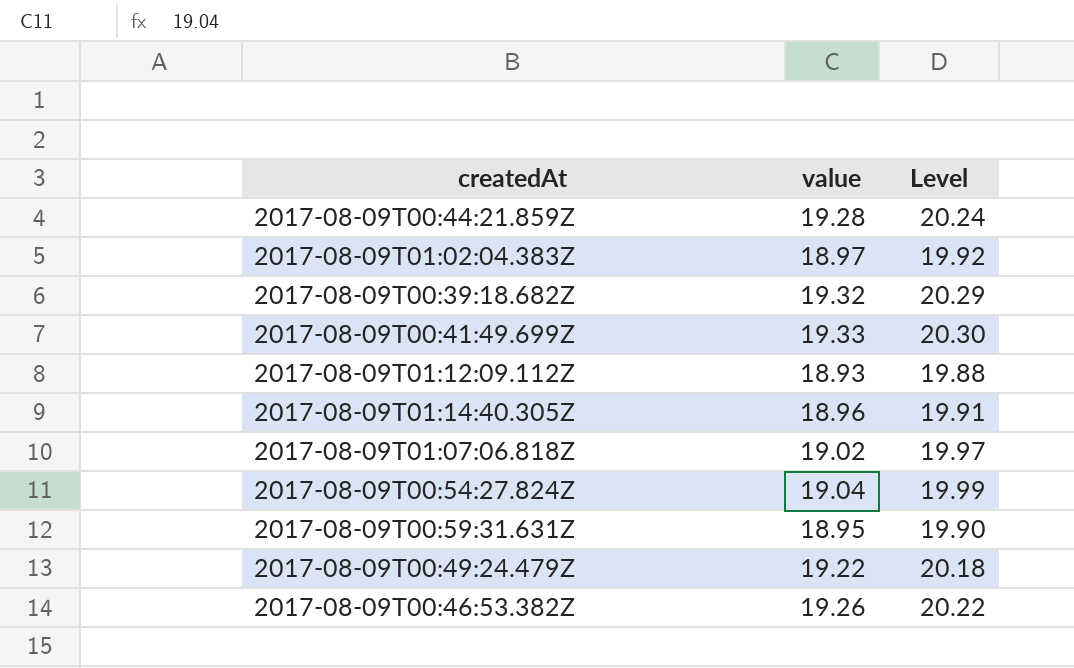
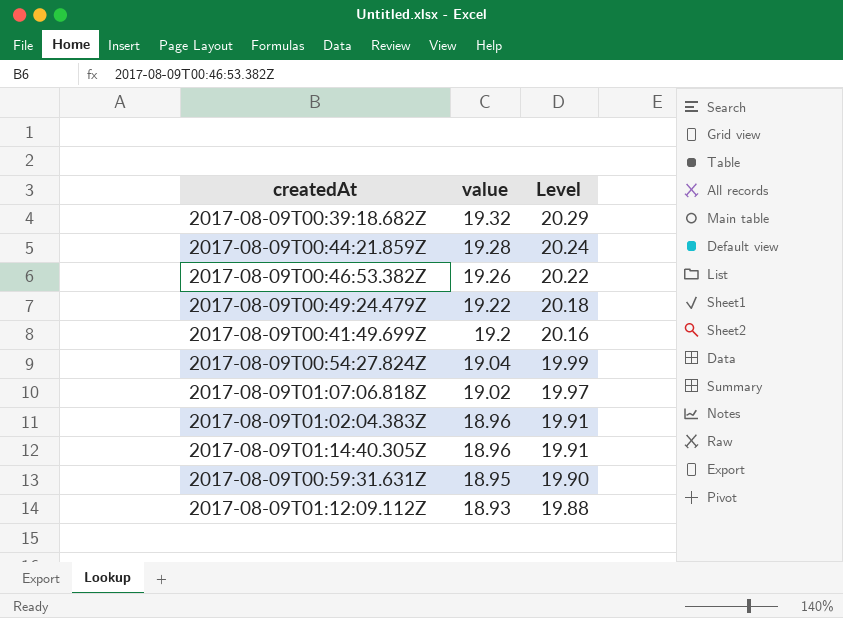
row order: none -> value descending
2017-08-09T00:41:49.699Z | value: 19.33 -> 19.2
2017-08-09T00:41:49.699Z | Level: 20.30 -> 20.16
2017-08-09T01:02:04.383Z | value: 18.97 -> 18.96
2017-08-09T01:02:04.383Z | Level: 19.92 -> 19.91

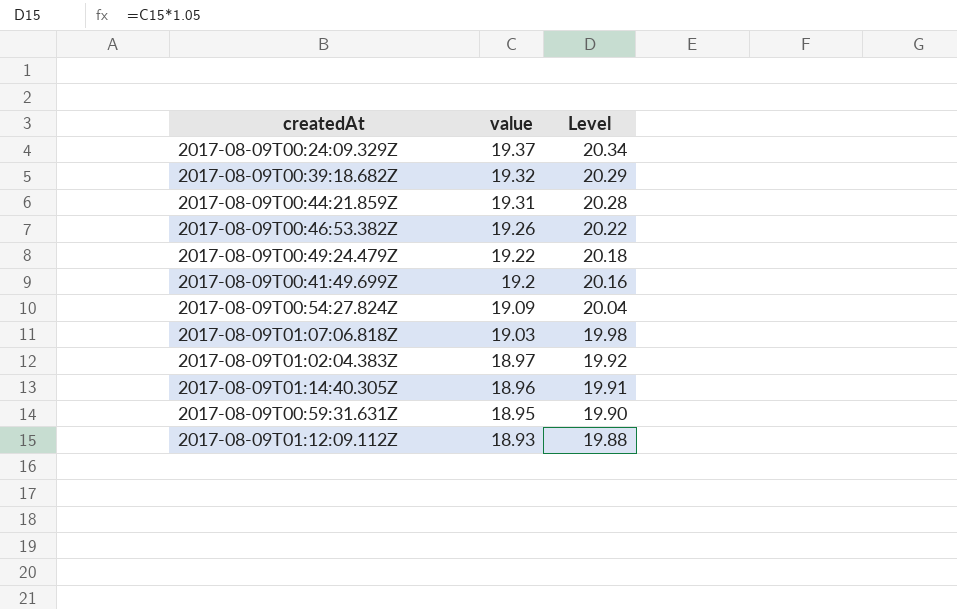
row 2017-08-09T00:24:09.329Z: none -> 19.37 | 20.34
2017-08-09T00:44:21.859Z | value: 19.28 -> 19.31
2017-08-09T00:44:21.859Z | Level: 20.24 -> 20.28
2017-08-09T00:54:27.824Z | value: 19.04 -> 19.09
2017-08-09T00:54:27.824Z | Level: 19.99 -> 20.04
2017-08-09T01:07:06.818Z | value: 19.02 -> 19.03
2017-08-09T01:07:06.818Z | Level: 19.97 -> 19.98
2017-08-09T01:02:04.383Z | value: 18.96 -> 18.97
2017-08-09T01:02:04.383Z | Level: 19.91 -> 19.92

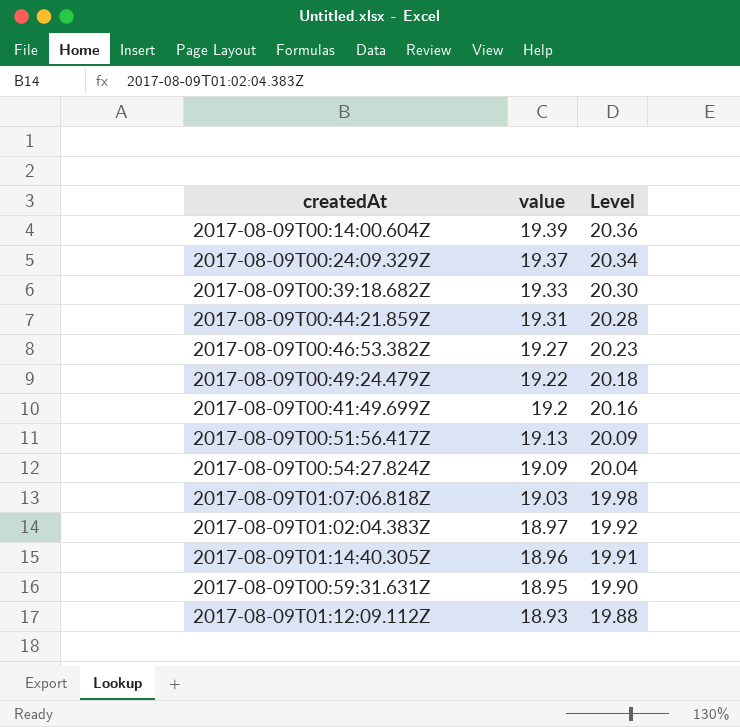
row 2017-08-09T00:14:00.604Z: none -> 19.39 | 20.36
2017-08-09T00:39:18.682Z | value: 19.32 -> 19.33
2017-08-09T00:39:18.682Z | Level: 20.29 -> 20.30
2017-08-09T00:46:53.382Z | value: 19.26 -> 19.27
2017-08-09T00:46:53.382Z | Level: 20.22 -> 20.23
row 2017-08-09T00:51:56.417Z: none -> 19.13 | 20.09

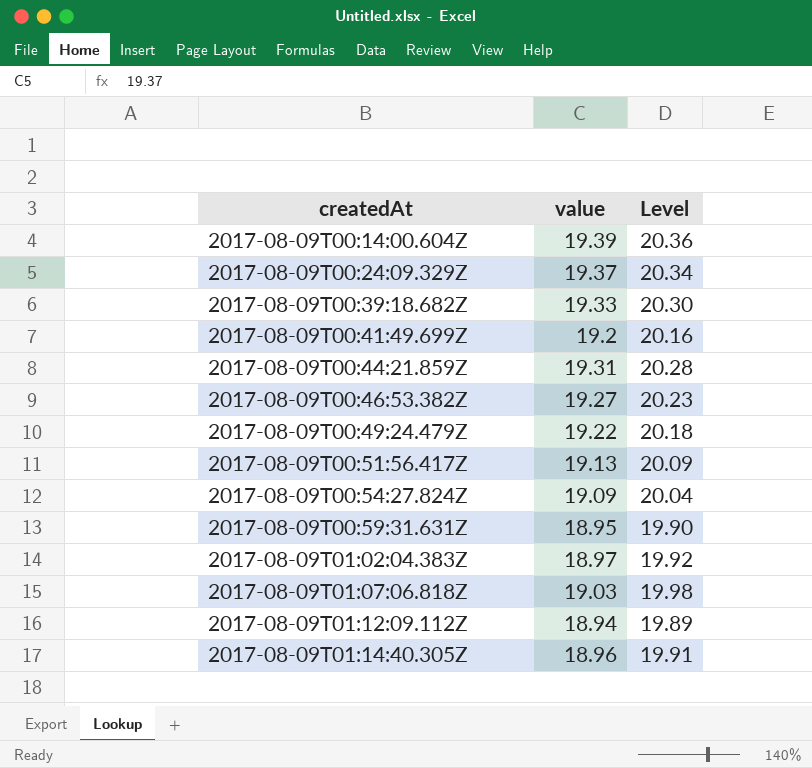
row order: value descending -> createdAt ascending
2017-08-09T01:12:09.112Z | value: 18.93 -> 18.94
2017-08-09T01:12:09.112Z | Level: 19.88 -> 19.89

